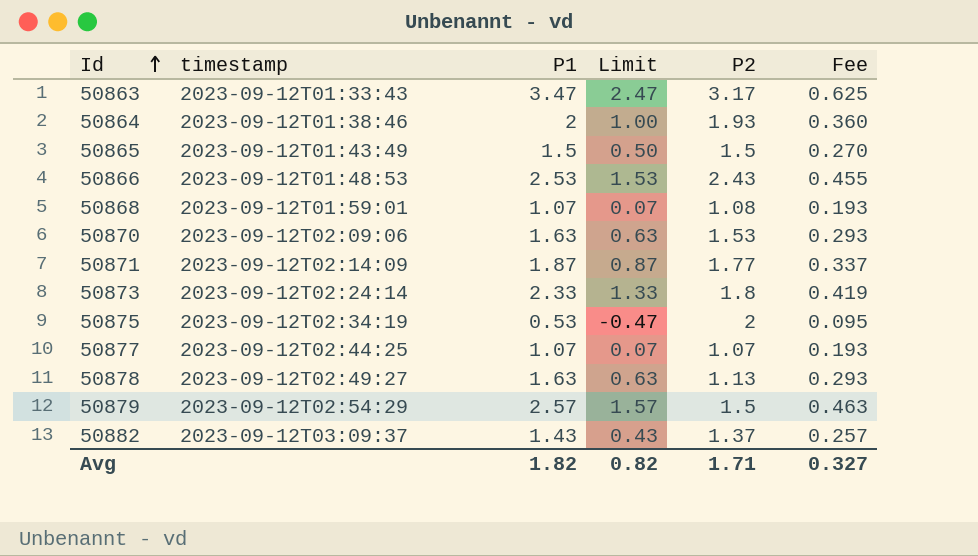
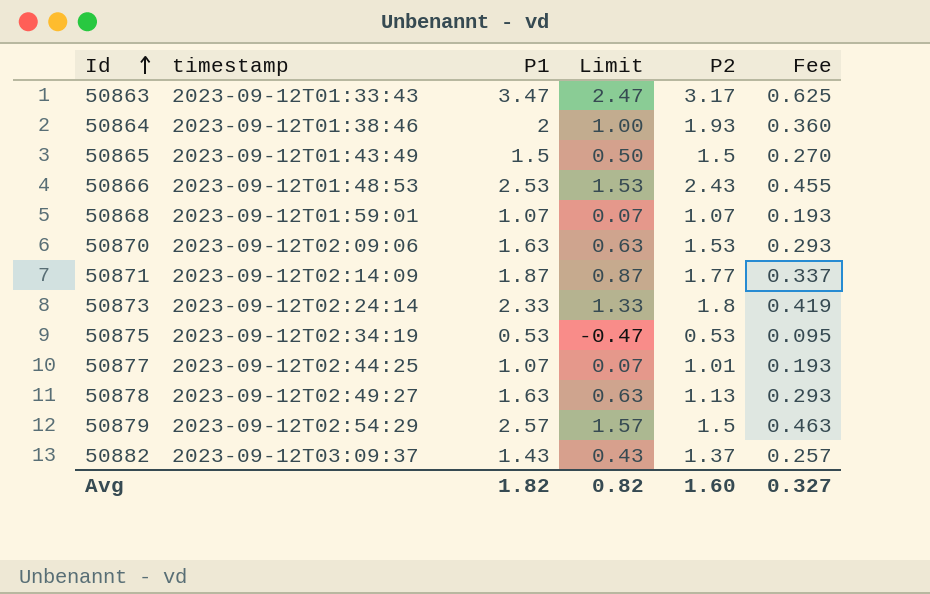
50868 | P2: 1.08 -> 1.07
50875 | P2: 2 -> 0.53
50877 | P2: 1.07 -> 1.01
Avg | P2: 1.71 -> 1.60

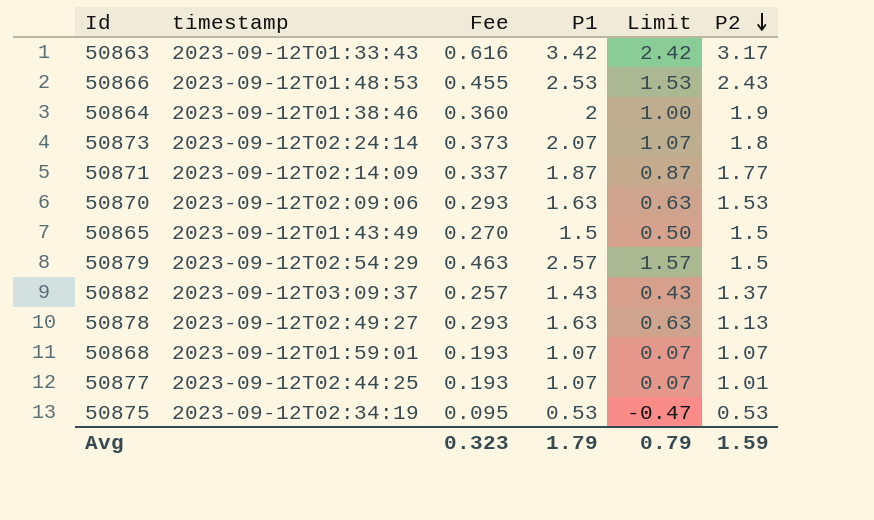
row order: Id ascending -> P2 descending
column Fee | position: 6 -> 3
50863 | Fee: 0.625 -> 0.616
50863 | P1: 3.47 -> 3.42
50863 | Limit: 2.47 -> 2.42
50864 | P2: 1.93 -> 1.9
50873 | Fee: 0.419 -> 0.373
50873 | P1: 2.33 -> 2.07
50873 | Limit: 1.33 -> 1.07
Avg | Fee: 0.327 -> 0.323
Avg | P1: 1.82 -> 1.79
Avg | Limit: 0.82 -> 0.79
Avg | P2: 1.60 -> 1.59

